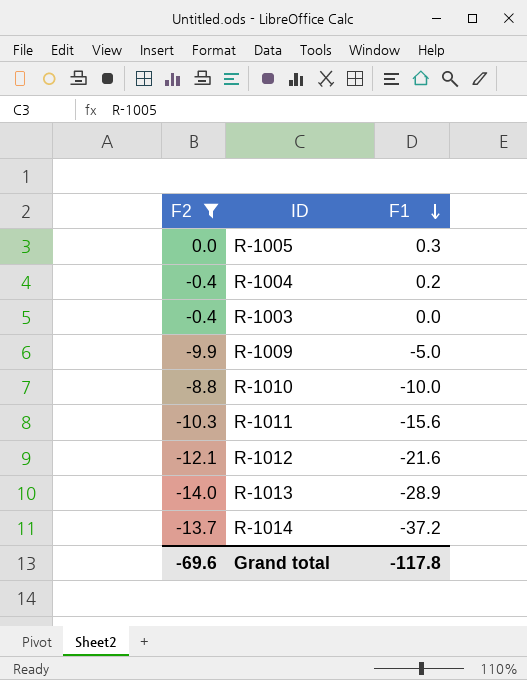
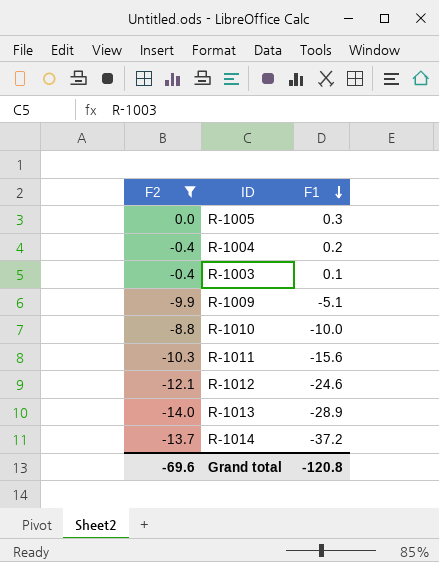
R-1003 | F1: 0.0 -> 0.1
R-1009 | F1: -5.0 -> -5.1
R-1012 | F1: -21.6 -> -24.6
Grand total | F1: -117.8 -> -120.8

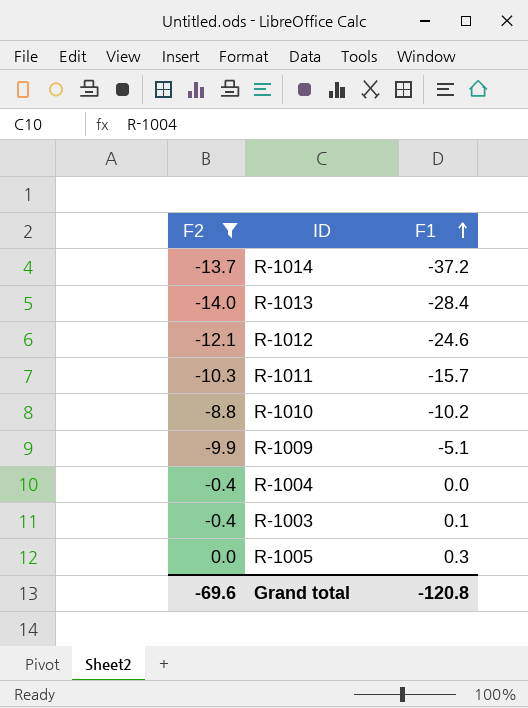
row order: F1 descending -> F1 ascending
R-1013 | F1: -28.9 -> -28.4
R-1011 | F1: -15.6 -> -15.7
R-1010 | F1: -10.0 -> -10.2
R-1004 | F1: 0.2 -> 0.0

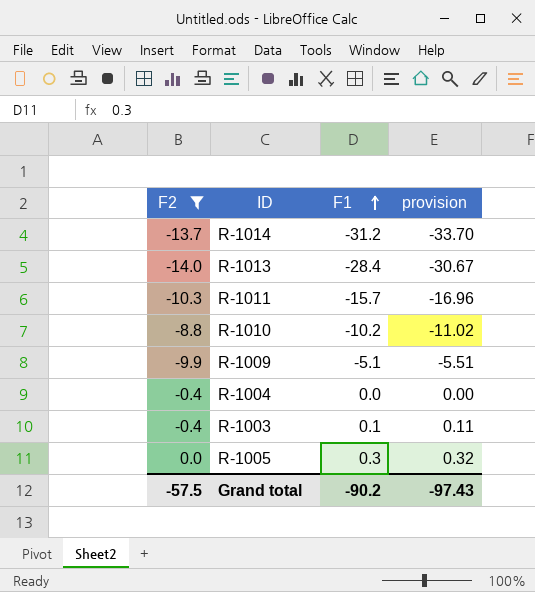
column provision | formula: none -> [F1] * 1.08
row R-1012: -12.1 | -24.6 -> none
R-1014 | F1: -37.2 -> -31.2
Grand total | F2: -69.6 -> -57.5
Grand total | F1: -120.8 -> -90.2

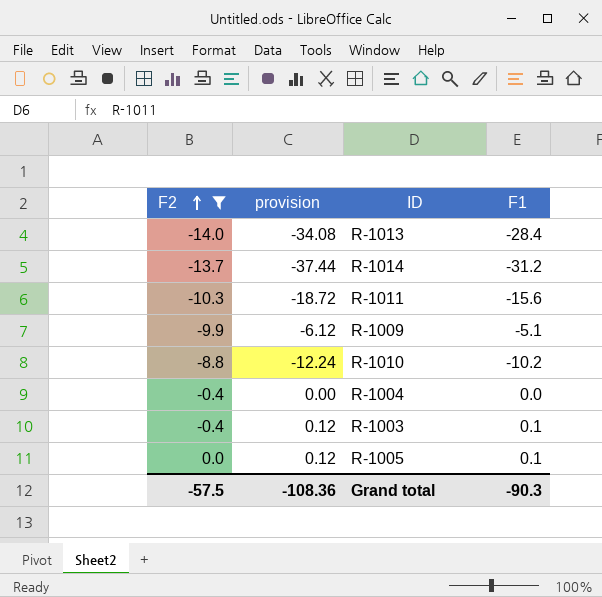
row order: F1 ascending -> F2 ascending
column provision | formula: [F1] * 1.08 -> [F1] * 1.2
column provision | position: 4 -> 2
R-1011 | F1: -15.7 -> -15.6
R-1005 | F1: 0.3 -> 0.1
Grand total | provision: -97.43 -> -108.36
Grand total | F1: -90.2 -> -90.3

